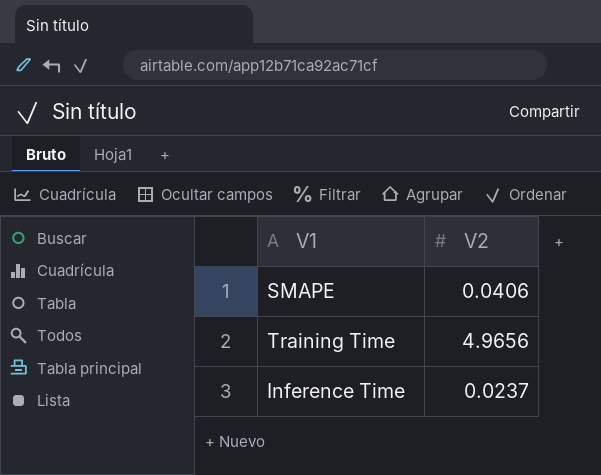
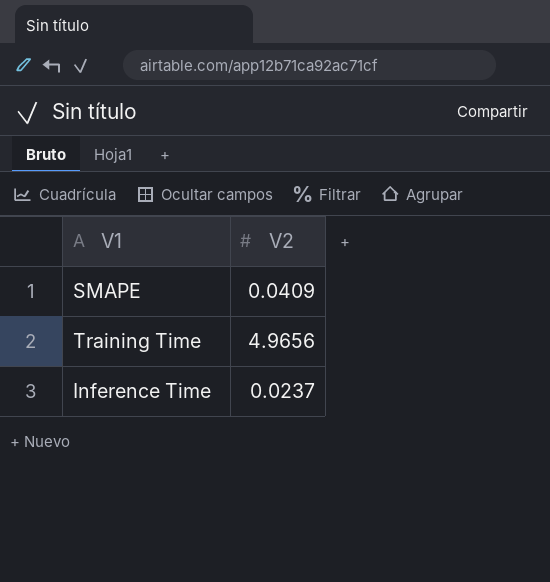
SMAPE | V2: 0.0406 -> 0.0409

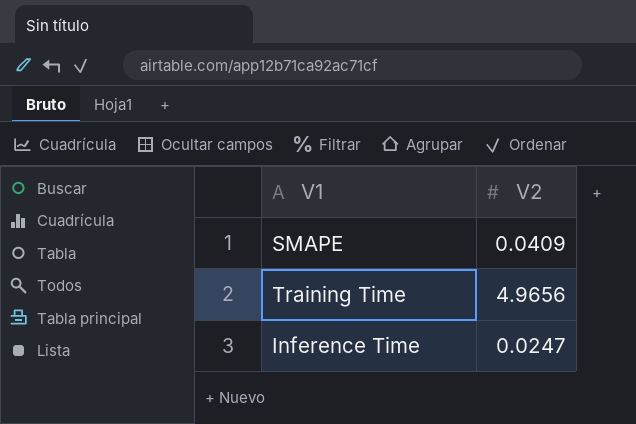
Inference Time | V2: 0.0237 -> 0.0247

